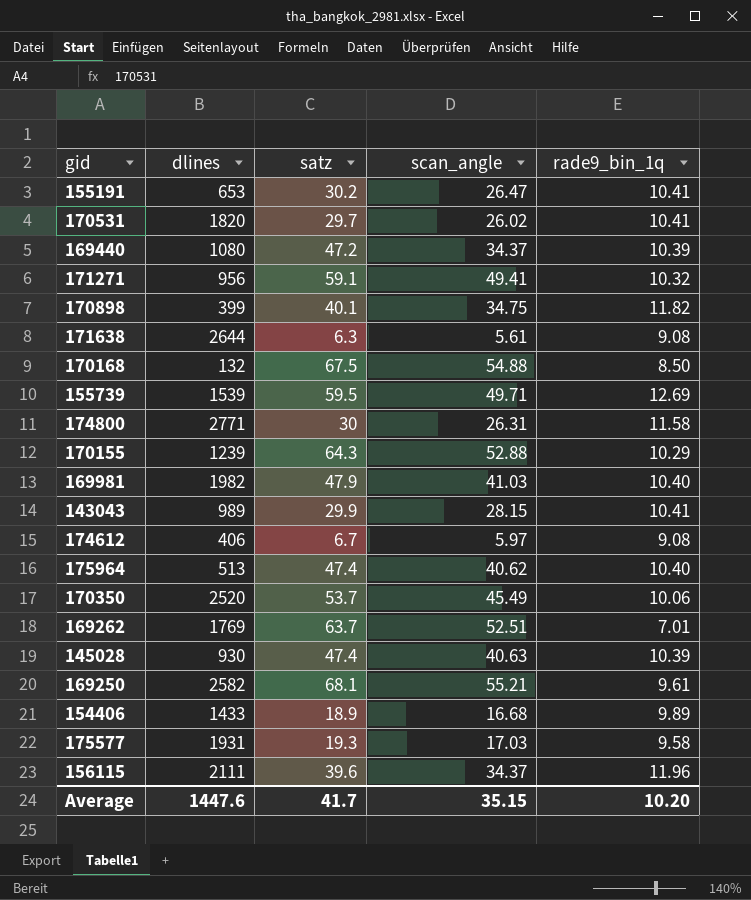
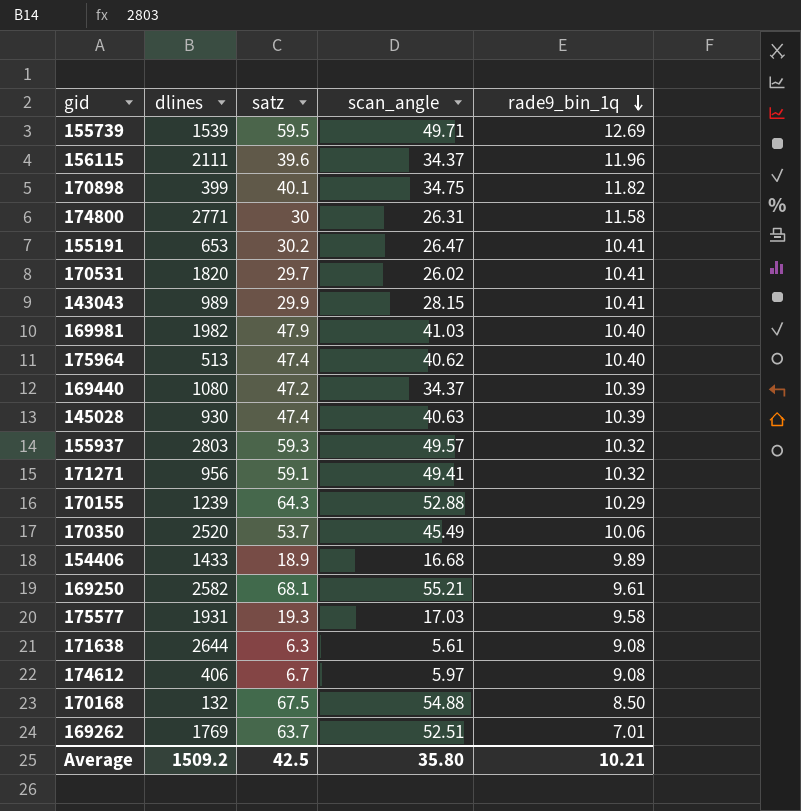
row order: none -> rade9_bin_1q descending
row 155937: none -> 2803 | 59.3 | 49.57 | 10.32
Average | dlines: 1447.6 -> 1509.2
Average | satz: 41.7 -> 42.5
Average | scan_angle: 35.15 -> 35.80
Average | rade9_bin_1q: 10.20 -> 10.21

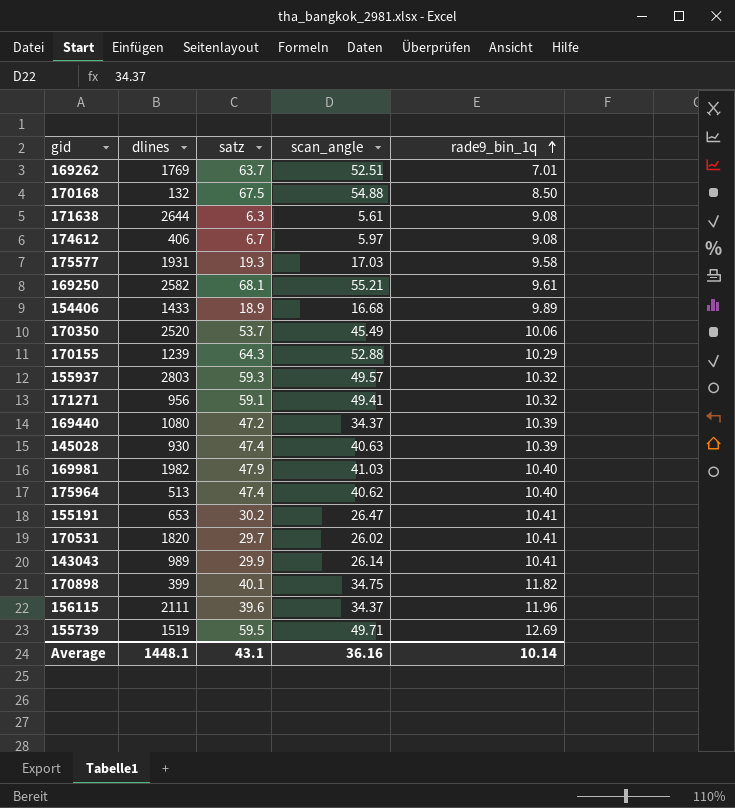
row order: rade9_bin_1q descending -> rade9_bin_1q ascending
row 174800: 2771 | 30 | 26.31 | 11.58 -> none
143043 | scan_angle: 28.15 -> 26.14
155739 | dlines: 1539 -> 1519
Average | dlines: 1509.2 -> 1448.1
Average | satz: 42.5 -> 43.1
Average | scan_angle: 35.80 -> 36.16
Average | rade9_bin_1q: 10.21 -> 10.14

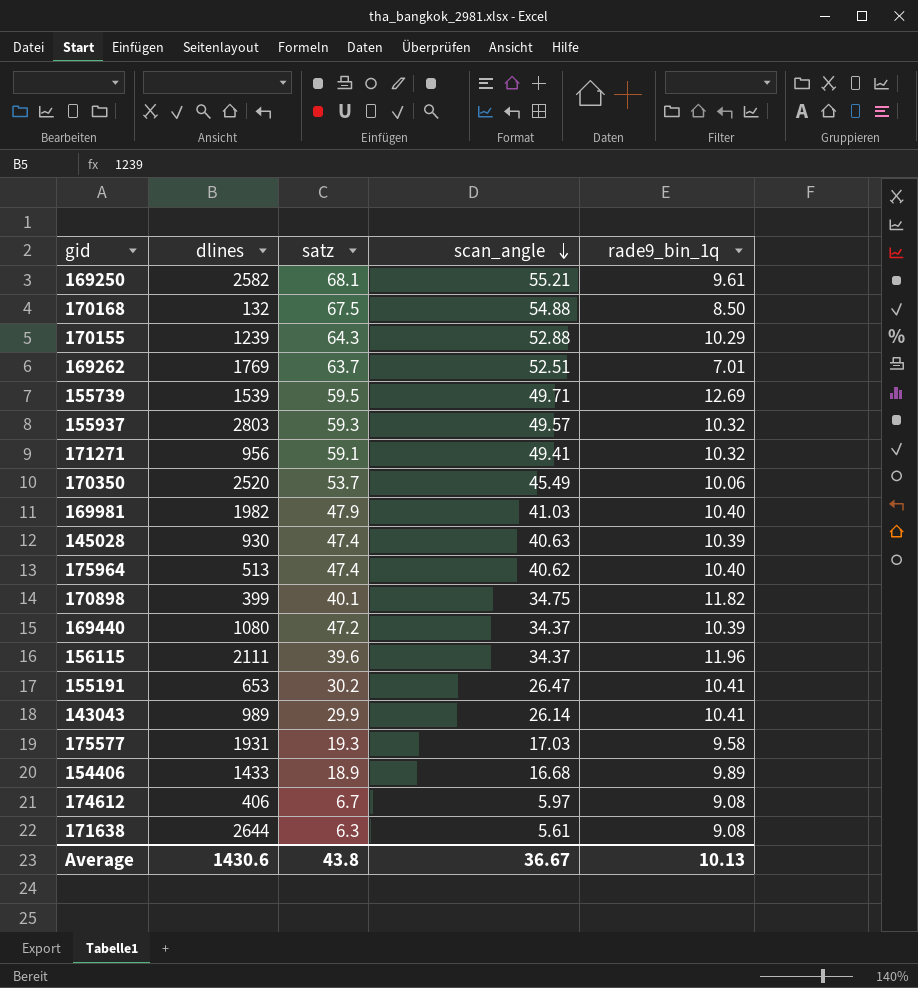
row order: rade9_bin_1q ascending -> scan_angle descending
row 170531: 1820 | 29.7 | 26.02 | 10.41 -> none
155739 | dlines: 1519 -> 1539
Average | dlines: 1448.1 -> 1430.6
Average | satz: 43.1 -> 43.8
Average | scan_angle: 36.16 -> 36.67
Average | rade9_bin_1q: 10.14 -> 10.13

